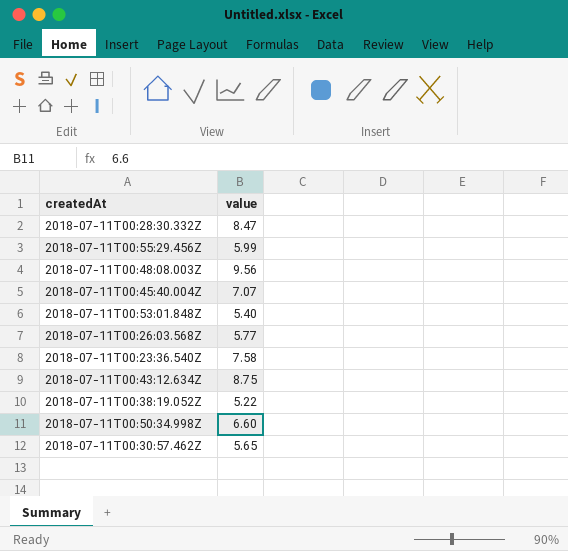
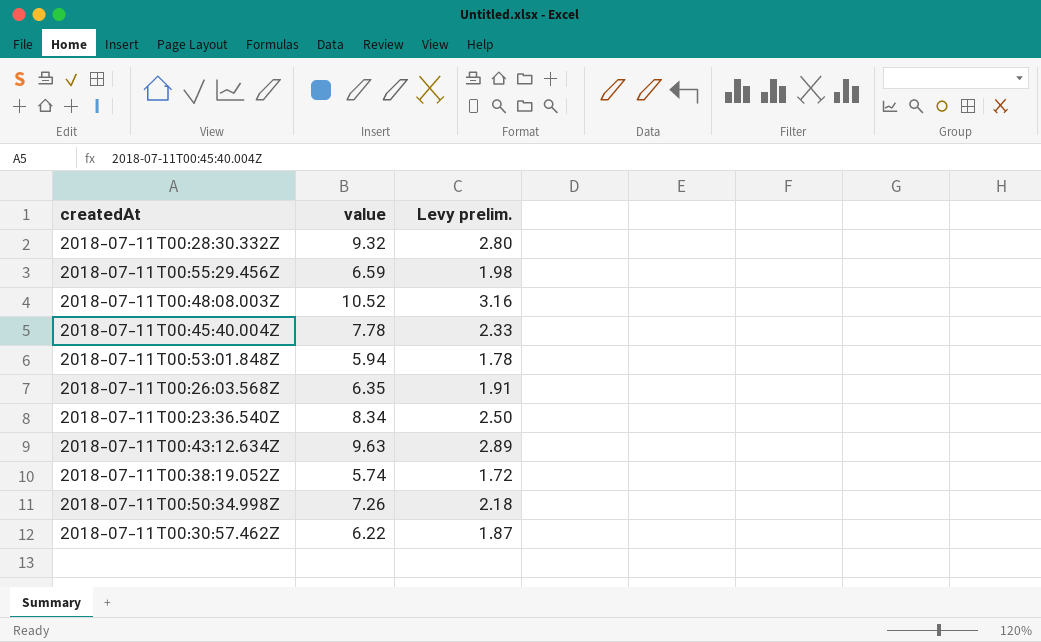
column Levy prelim. | formula: none -> [value] * 0.3
2018-07-11T00:28:30.332Z | value: 8.47 -> 9.32
2018-07-11T00:55:29.456Z | value: 5.99 -> 6.59
2018-07-11T00:48:08.003Z | value: 9.56 -> 10.52
2018-07-11T00:45:40.004Z | value: 7.07 -> 7.78
2018-07-11T00:53:01.848Z | value: 5.40 -> 5.94
2018-07-11T00:26:03.568Z | value: 5.77 -> 6.35
2018-07-11T00:23:36.540Z | value: 7.58 -> 8.34
2018-07-11T00:43:12.634Z | value: 8.75 -> 9.63
2018-07-11T00:38:19.052Z | value: 5.22 -> 5.74
2018-07-11T00:50:34.998Z | value: 6.60 -> 7.26
2018-07-11T00:30:57.462Z | value: 5.65 -> 6.22

